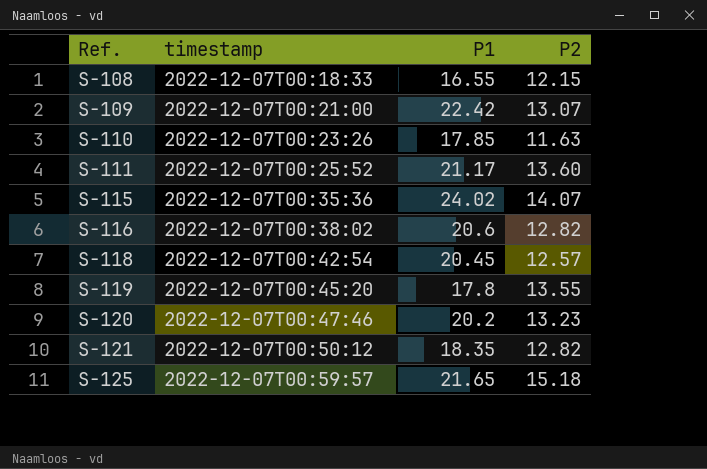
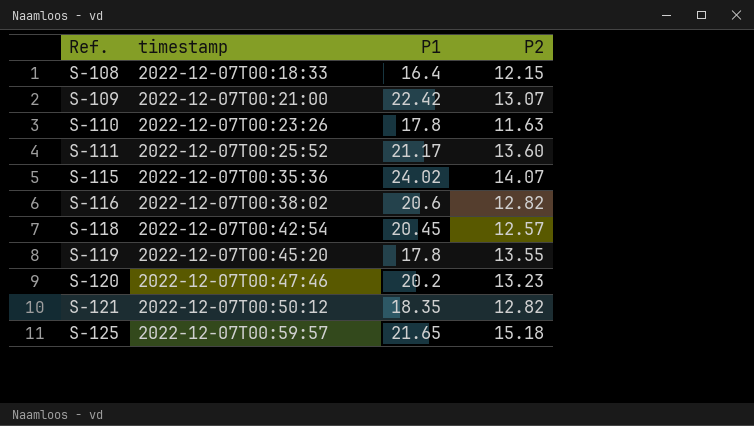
S-108 | P1: 16.55 -> 16.4
S-110 | P1: 17.85 -> 17.8

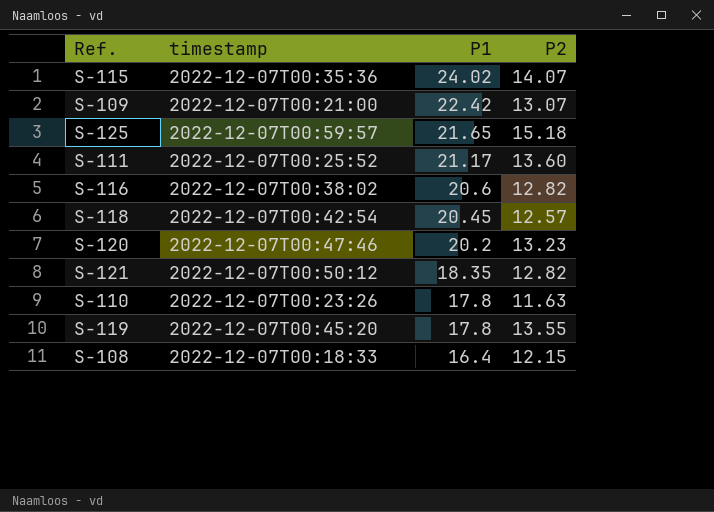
row order: Ref. ascending -> P1 descending

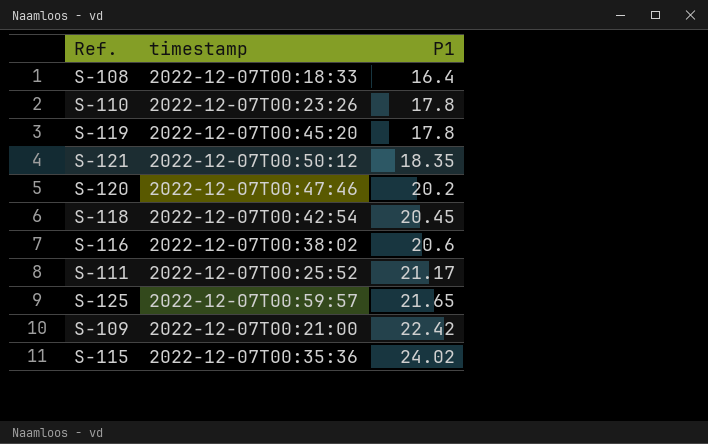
row order: P1 descending -> P1 ascending
column P2 | position: 4 -> none

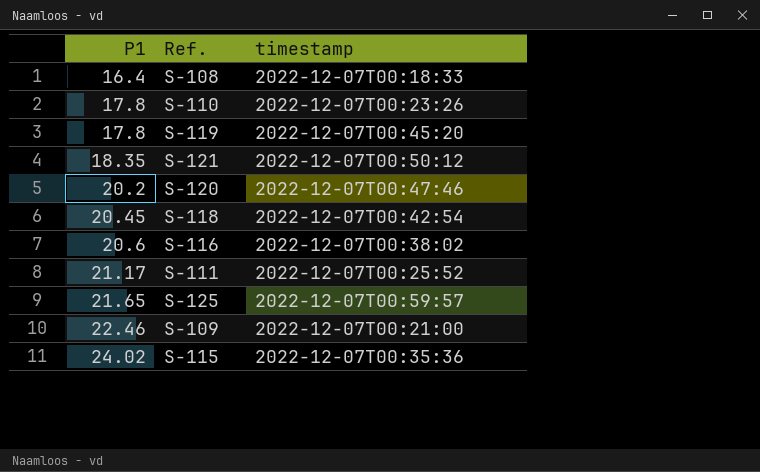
column P1 | position: 3 -> 1
S-109 | P1: 22.42 -> 22.46

